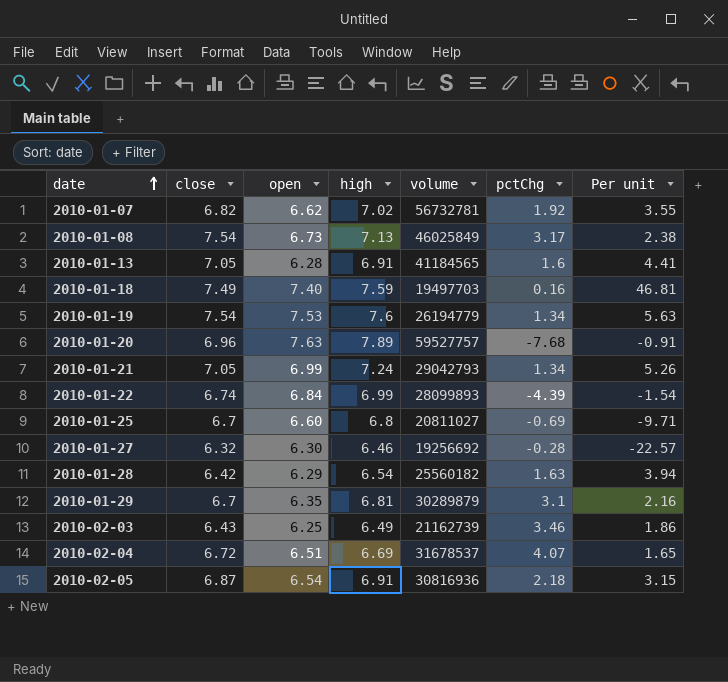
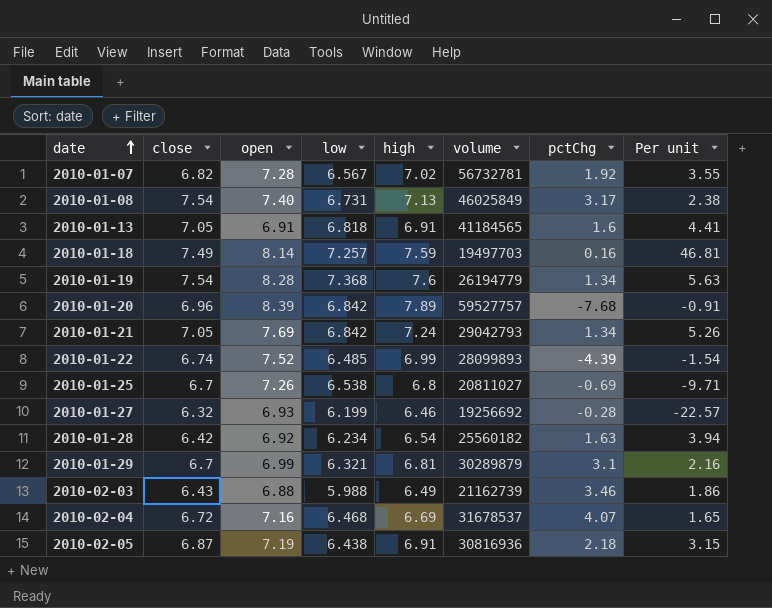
column low | position: none -> 4
2010-01-07 | open: 6.62 -> 7.28
2010-01-08 | open: 6.73 -> 7.40
2010-01-13 | open: 6.28 -> 6.91
2010-01-18 | open: 7.40 -> 8.14
2010-01-19 | open: 7.53 -> 8.28
2010-01-20 | open: 7.63 -> 8.39
2010-01-21 | open: 6.99 -> 7.69
2010-01-22 | open: 6.84 -> 7.52
2010-01-25 | open: 6.60 -> 7.26
2010-01-27 | open: 6.30 -> 6.93
2010-01-28 | open: 6.29 -> 6.92
2010-01-29 | open: 6.35 -> 6.99
2010-02-03 | open: 6.25 -> 6.88
2010-02-04 | open: 6.51 -> 7.16
2010-02-05 | open: 6.54 -> 7.19

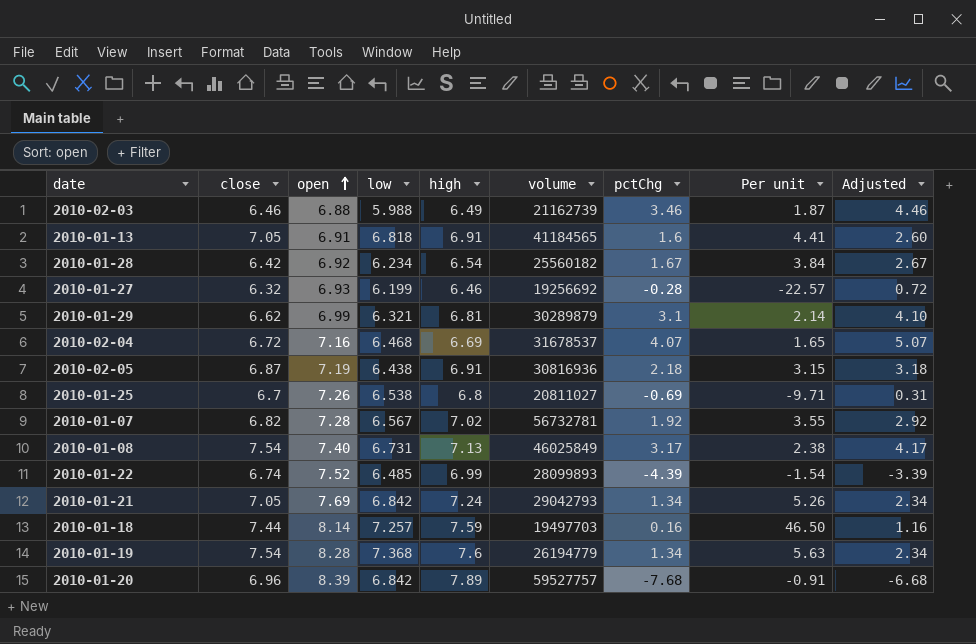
row order: date ascending -> open ascending
column Adjusted | formula: none -> [pctChg] + 1
2010-02-03 | close: 6.43 -> 6.46
2010-02-03 | Per unit: 1.86 -> 1.87
2010-01-28 | pctChg: 1.63 -> 1.67
2010-01-28 | Per unit: 3.94 -> 3.84
2010-01-29 | close: 6.7 -> 6.62
2010-01-29 | Per unit: 2.16 -> 2.14
2010-01-18 | close: 7.49 -> 7.44
2010-01-18 | Per unit: 46.81 -> 46.50

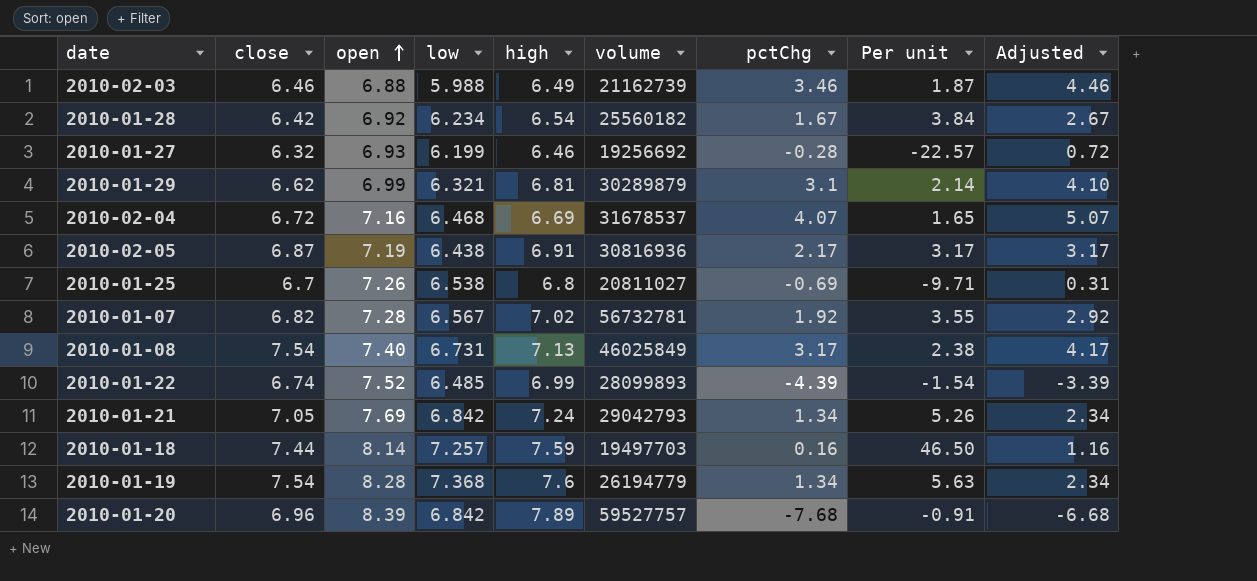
row 2010-01-13: 7.05 | 6.91 | 6.818 | 6.91 | 41184565 | 1.6 | 4.41 | 2.60 -> none
2010-02-05 | pctChg: 2.18 -> 2.17
2010-02-05 | Per unit: 3.15 -> 3.17
2010-02-05 | Adjusted: 3.18 -> 3.17

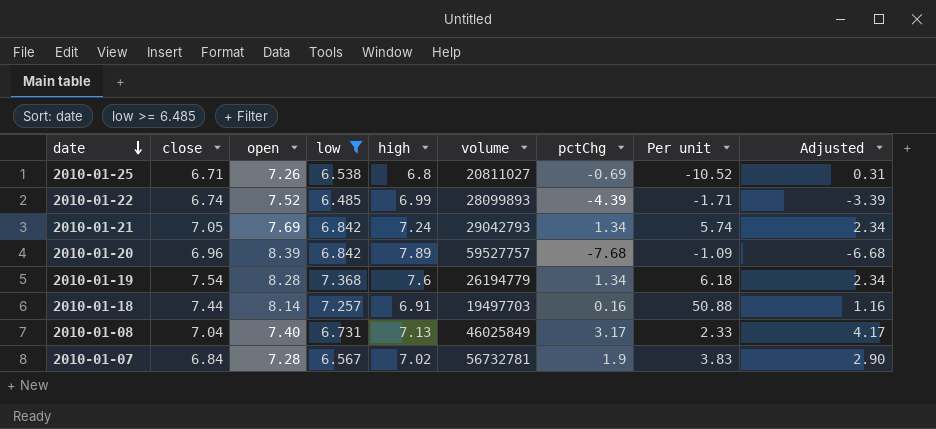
filter: none -> low >= 6.485
row order: open ascending -> date descending
column Per unit | formula: [close] / [pctChg] -> [open] / [pctChg]
2010-01-25 | close: 6.7 -> 6.71
2010-01-18 | high: 7.59 -> 6.91
2010-01-08 | close: 7.54 -> 7.04
2010-01-07 | close: 6.82 -> 6.84
2010-01-07 | pctChg: 1.92 -> 1.9
2010-01-07 | Adjusted: 2.92 -> 2.90

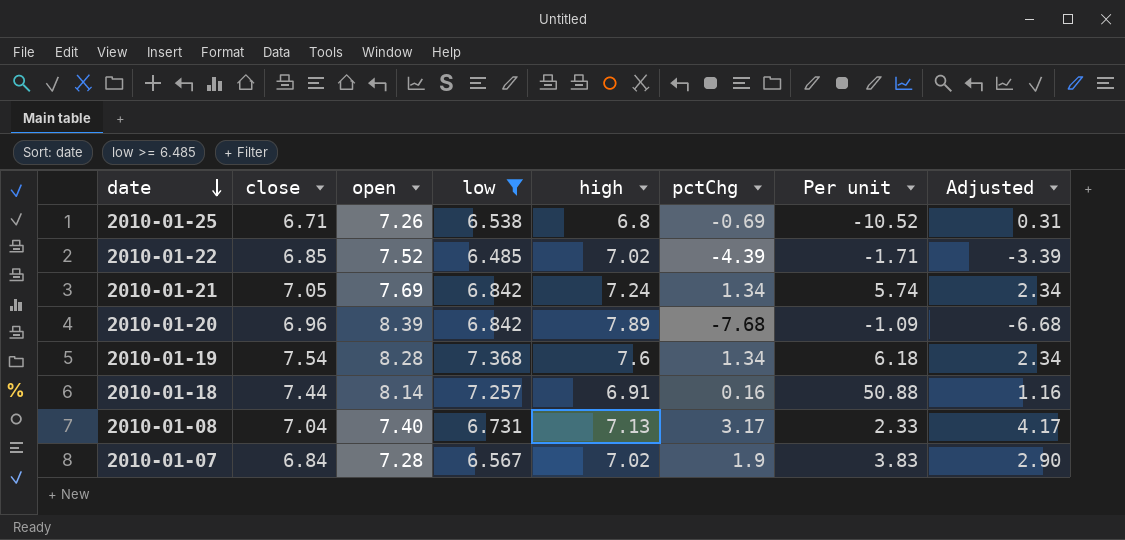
column volume | position: 6 -> none
2010-01-22 | close: 6.74 -> 6.85
2010-01-22 | high: 6.99 -> 7.02

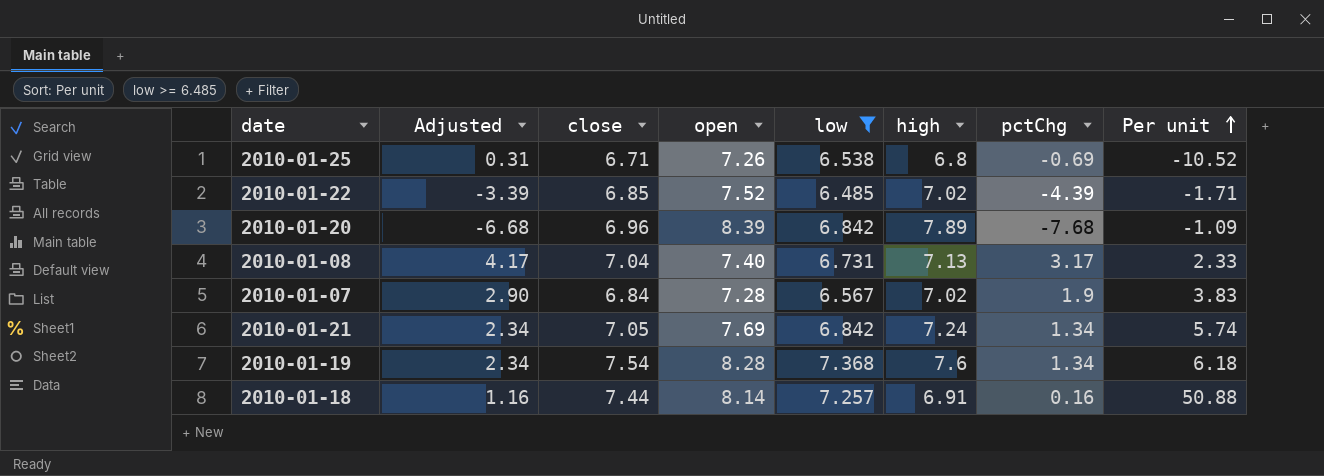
row order: date descending -> Per unit ascending
column Adjusted | position: 8 -> 2

